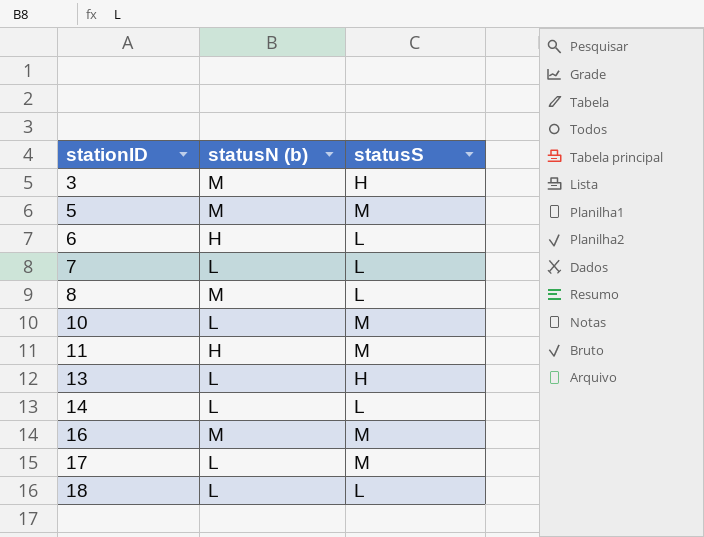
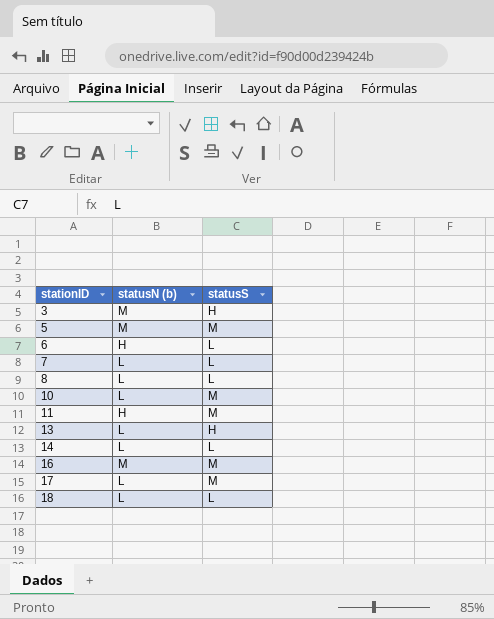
8 | statusN (b): M -> L

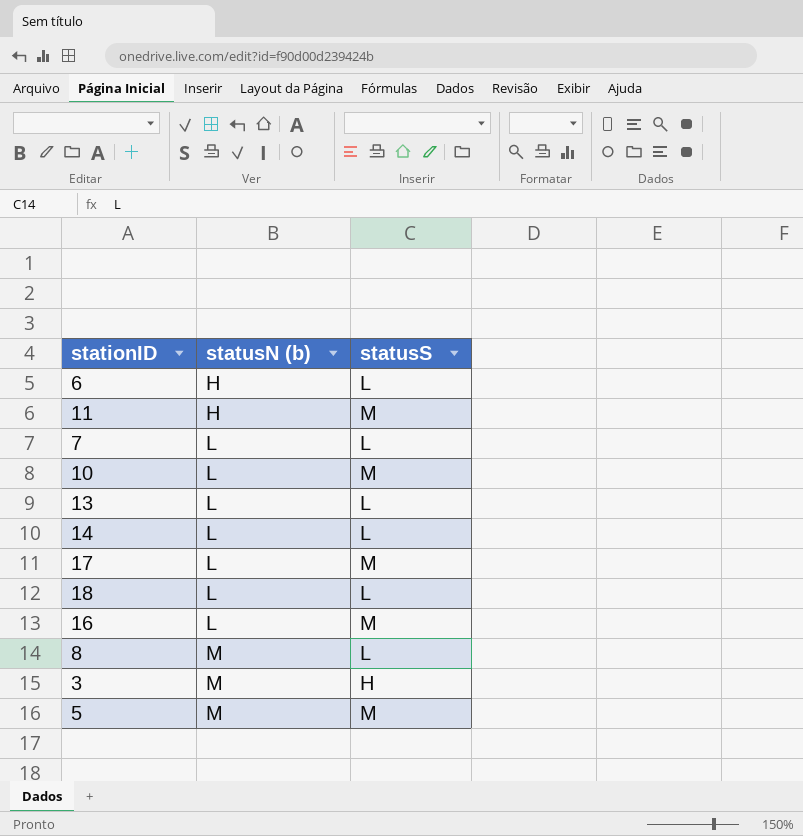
row order: stationID ascending -> statusN (b) ascending
13 | statusS: H -> L
16 | statusN (b): M -> L
8 | statusN (b): L -> M

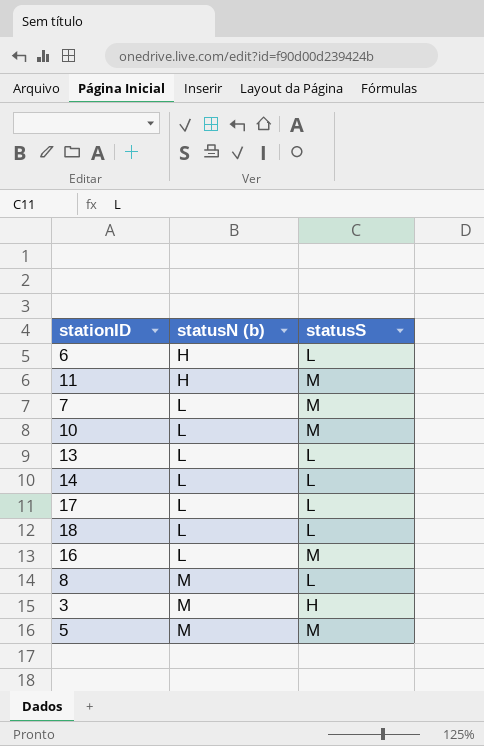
7 | statusS: L -> M
17 | statusS: M -> L

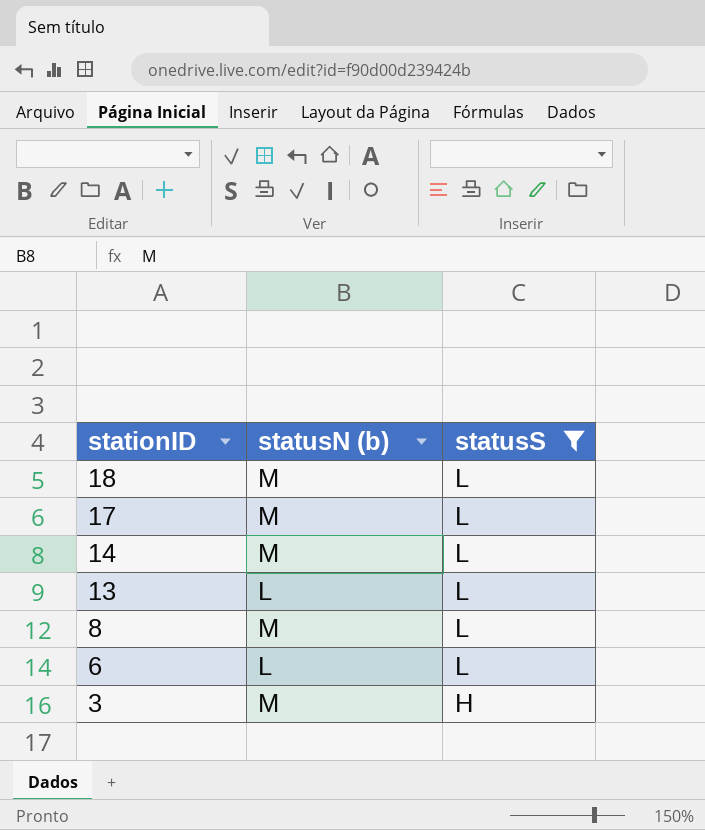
filter: none -> statusS != M
row order: statusN (b) ascending -> stationID descending
18 | statusN (b): L -> M
17 | statusN (b): L -> M
14 | statusN (b): L -> M
6 | statusN (b): H -> L

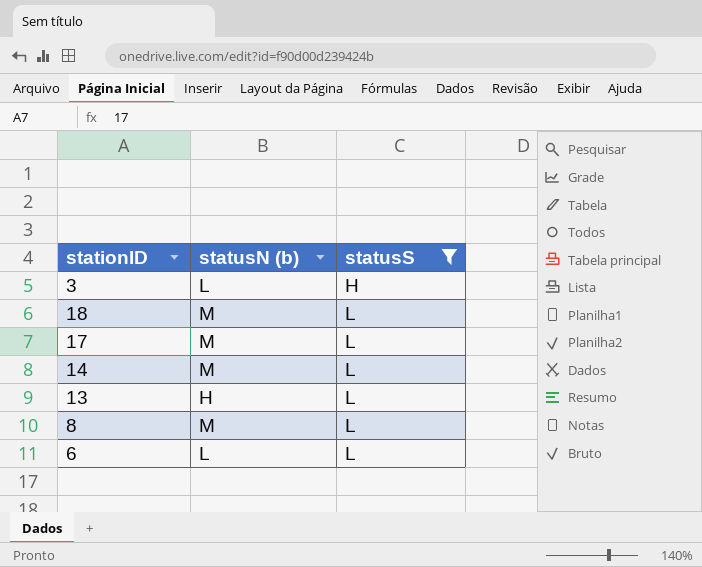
row order: stationID descending -> statusS ascending
3 | statusN (b): M -> L
13 | statusN (b): L -> H

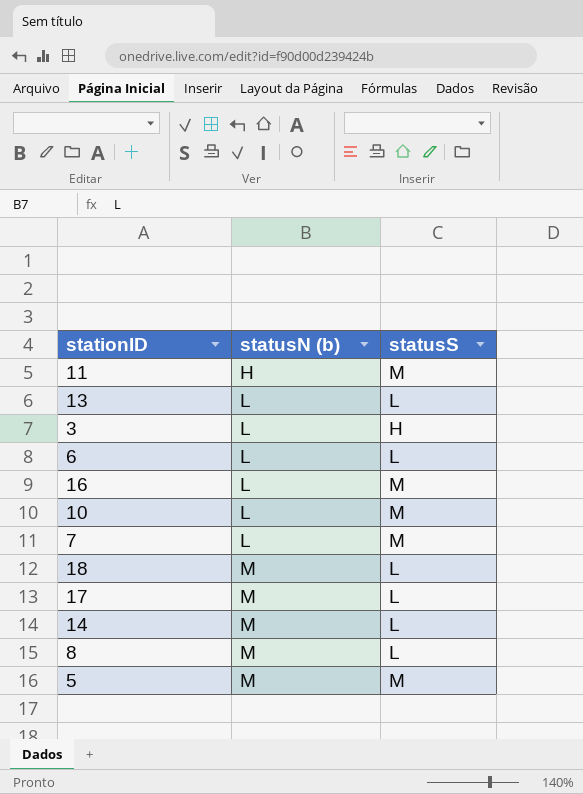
filter: statusS != M -> none
row order: statusS ascending -> statusN (b) ascending
13 | statusN (b): H -> L

